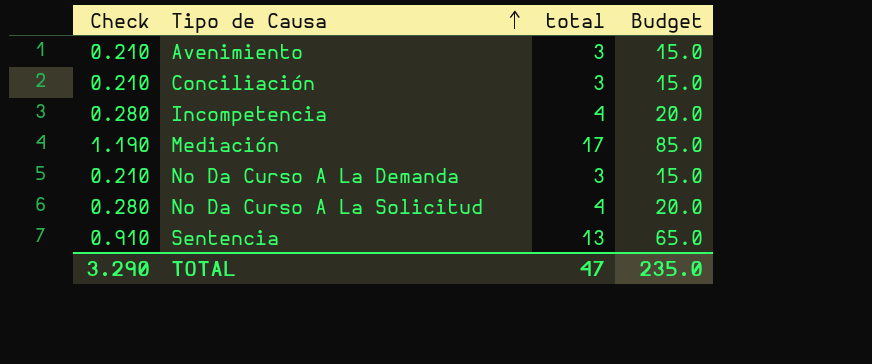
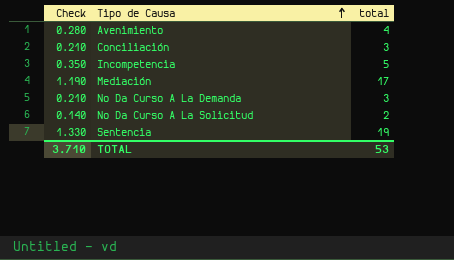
column Budget | formula: [total] * 5 -> none
Avenimiento | Check: 0.210 -> 0.280
Avenimiento | total: 3 -> 4
Incompetencia | Check: 0.280 -> 0.350
Incompetencia | total: 4 -> 5
No Da Curso A La Solicitud | Check: 0.280 -> 0.140
No Da Curso A La Solicitud | total: 4 -> 2
Sentencia | Check: 0.910 -> 1.330
Sentencia | total: 13 -> 19
TOTAL | Check: 3.290 -> 3.710
TOTAL | total: 47 -> 53

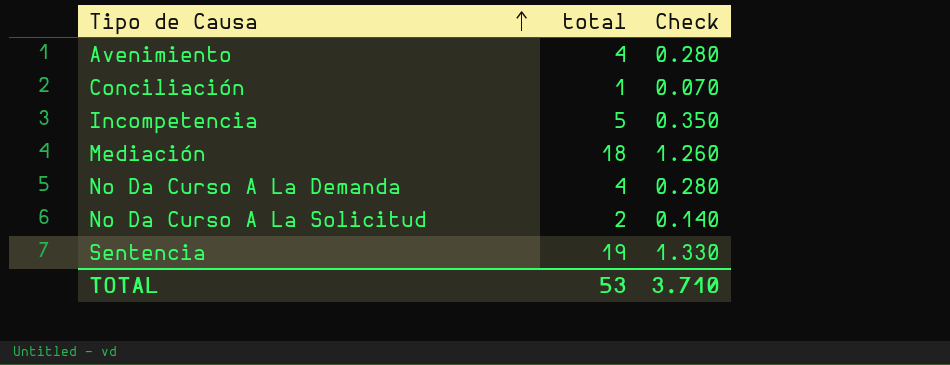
column Check | position: 1 -> 3
Conciliación | total: 3 -> 1
Conciliación | Check: 0.210 -> 0.070
Mediación | total: 17 -> 18
Mediación | Check: 1.190 -> 1.260
No Da Curso A La Demanda | total: 3 -> 4
No Da Curso A La Demanda | Check: 0.210 -> 0.280

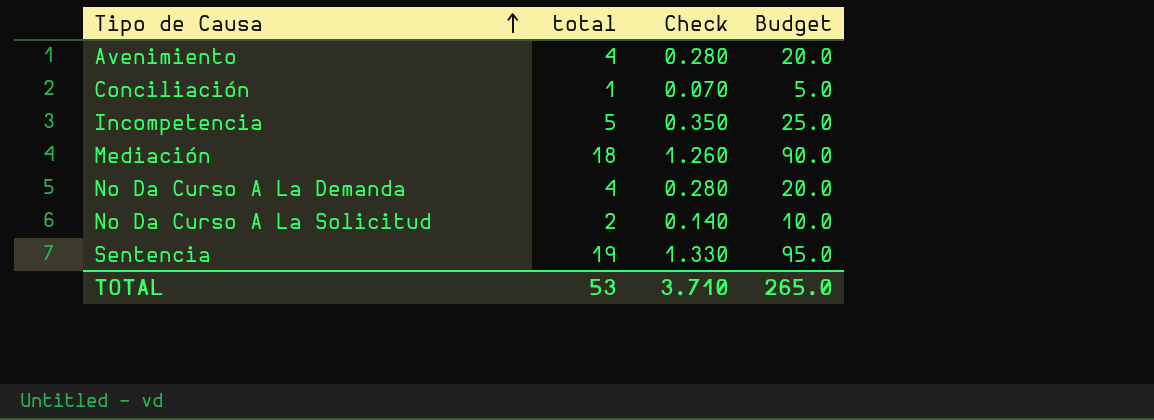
column Budget | formula: none -> [total] * 5

